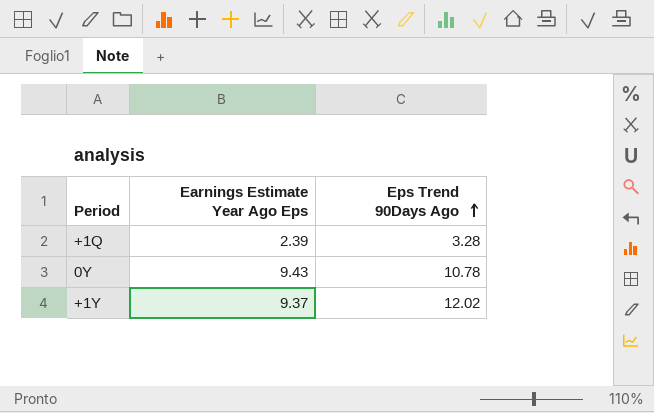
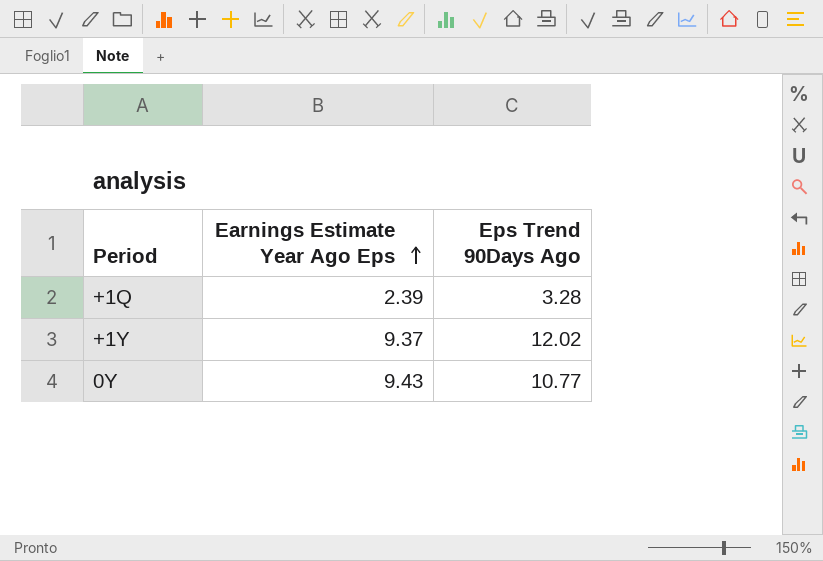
row order: Eps Trend 90Days Ago ascending -> Earnings Estimate Year Ago Eps ascending
0Y | Eps Trend 90Days Ago: 10.78 -> 10.77

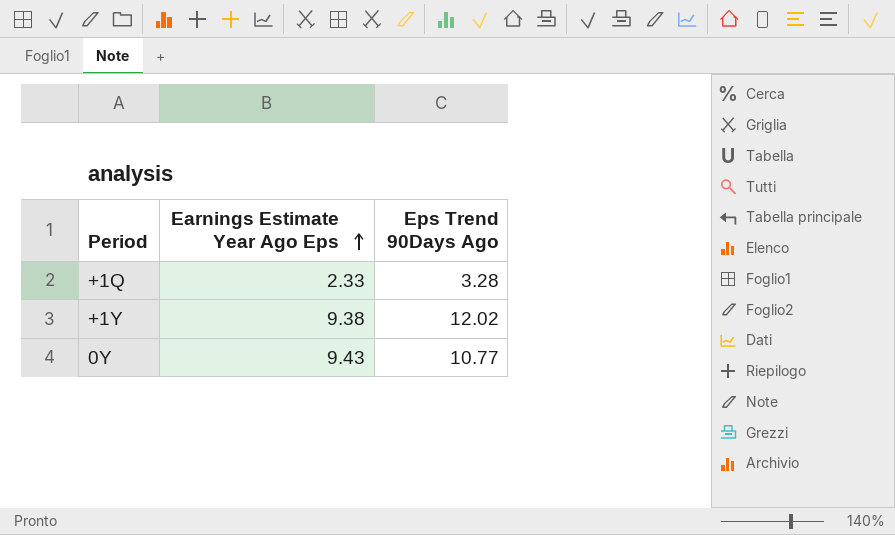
+1Q | Earnings Estimate Year Ago Eps: 2.39 -> 2.33
+1Y | Earnings Estimate Year Ago Eps: 9.37 -> 9.38

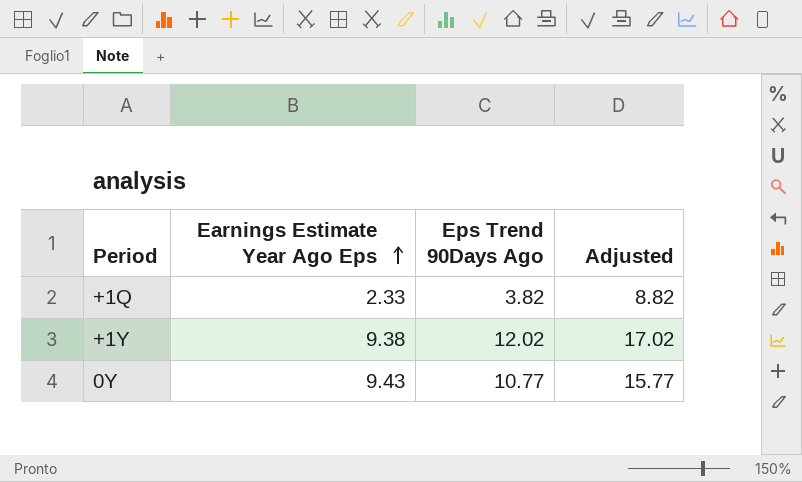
column Adjusted | formula: none -> [Eps Trend 90Days Ago] + 5
+1Q | Eps Trend 90Days Ago: 3.28 -> 3.82

